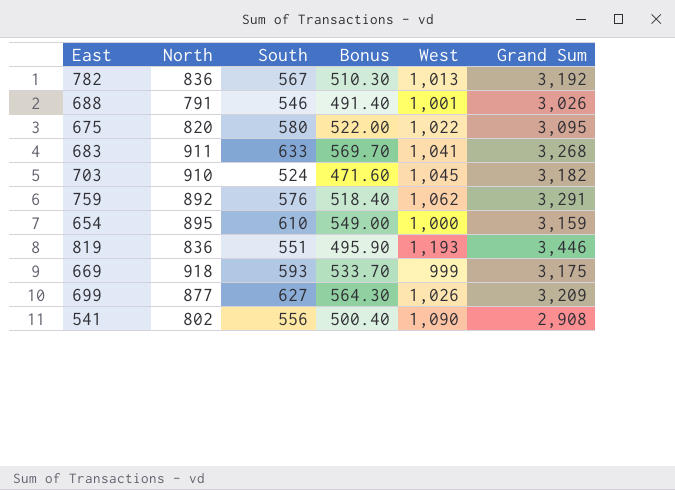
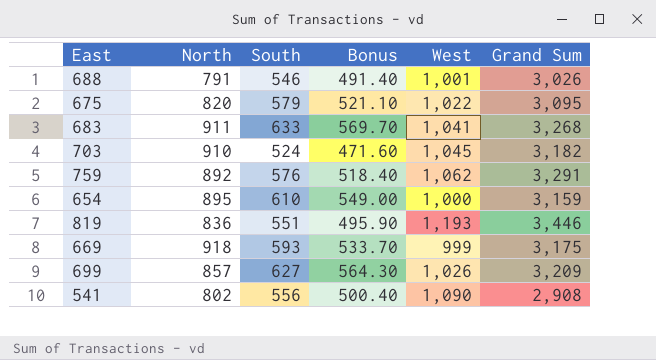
row 782: 836 | 567 | 510.30 | 1,013 | 3,192 -> none
675 | South: 580 -> 579
675 | Bonus: 522.00 -> 521.10
699 | North: 877 -> 857

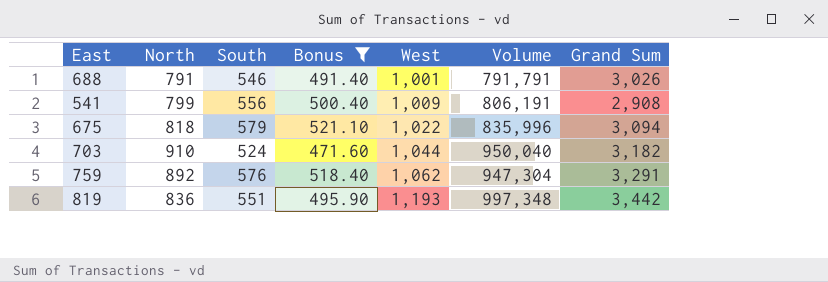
filter: none -> Bonus <= 521.10
row order: none -> West ascending
column Volume | formula: none -> [North] * [West]
541 | North: 802 -> 799
541 | West: 1,090 -> 1,009
675 | North: 820 -> 818
675 | Grand Sum: 3,095 -> 3,094
703 | West: 1,045 -> 1,044
819 | Grand Sum: 3,446 -> 3,442

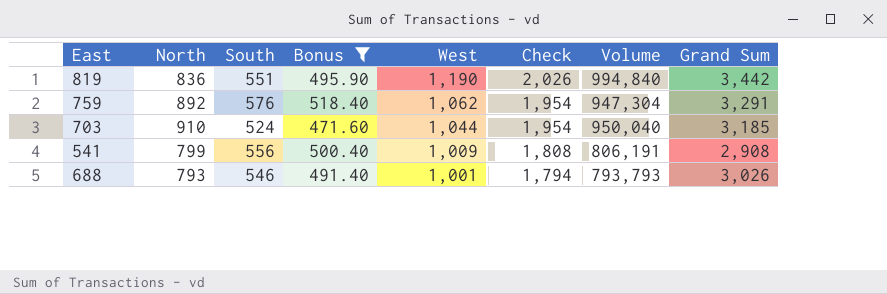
row order: West ascending -> West descending
column Check | formula: none -> [North] + [West]
row 675: 818 | 579 | 521.10 | 1,022 | 835,996 | 3,094 -> none
819 | West: 1,193 -> 1,190
819 | Volume: 997,348 -> 994,840
703 | Grand Sum: 3,182 -> 3,185
688 | North: 791 -> 793
688 | Volume: 791,791 -> 793,793

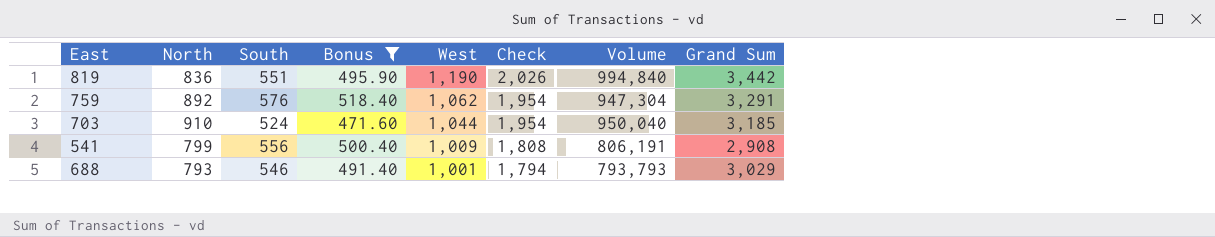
688 | Grand Sum: 3,026 -> 3,029

